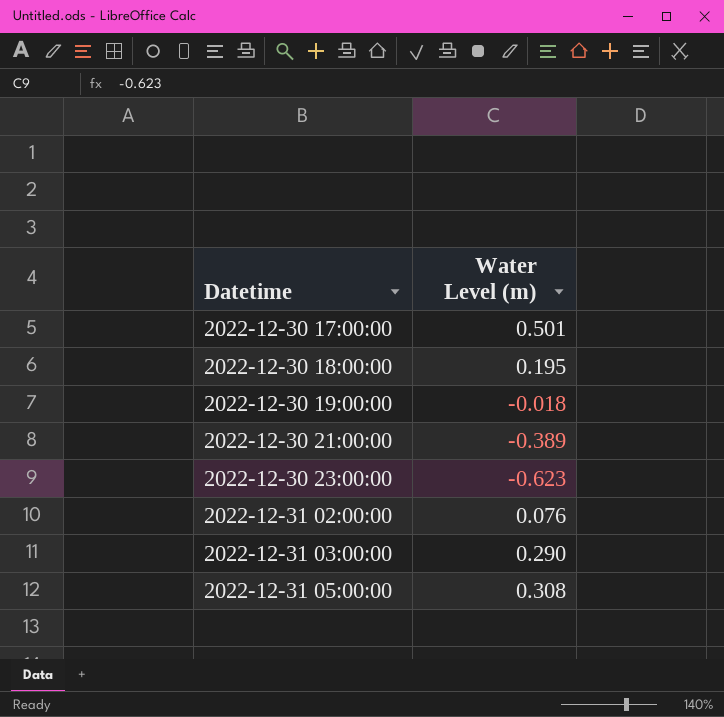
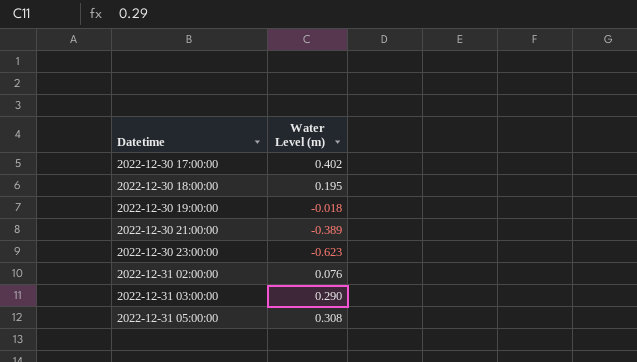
2022-12-30 17:00:00 | Water Level (m): 0.501 -> 0.402

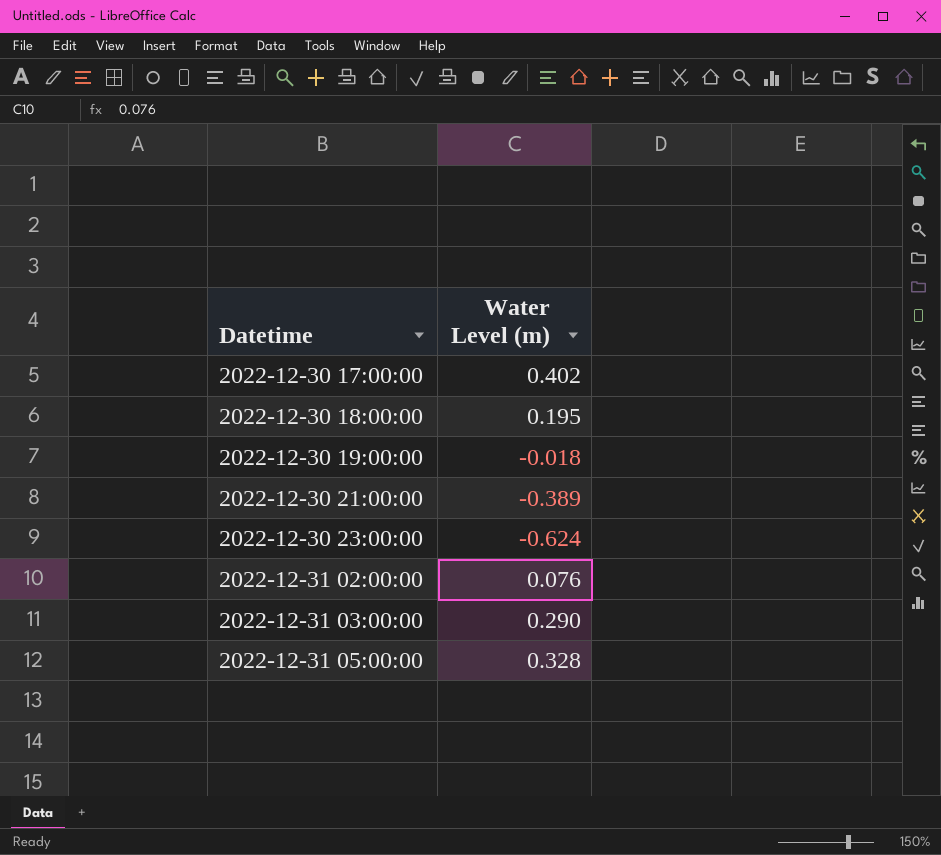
2022-12-30 23:00:00 | Water Level (m): -0.623 -> -0.624
2022-12-31 05:00:00 | Water Level (m): 0.308 -> 0.328

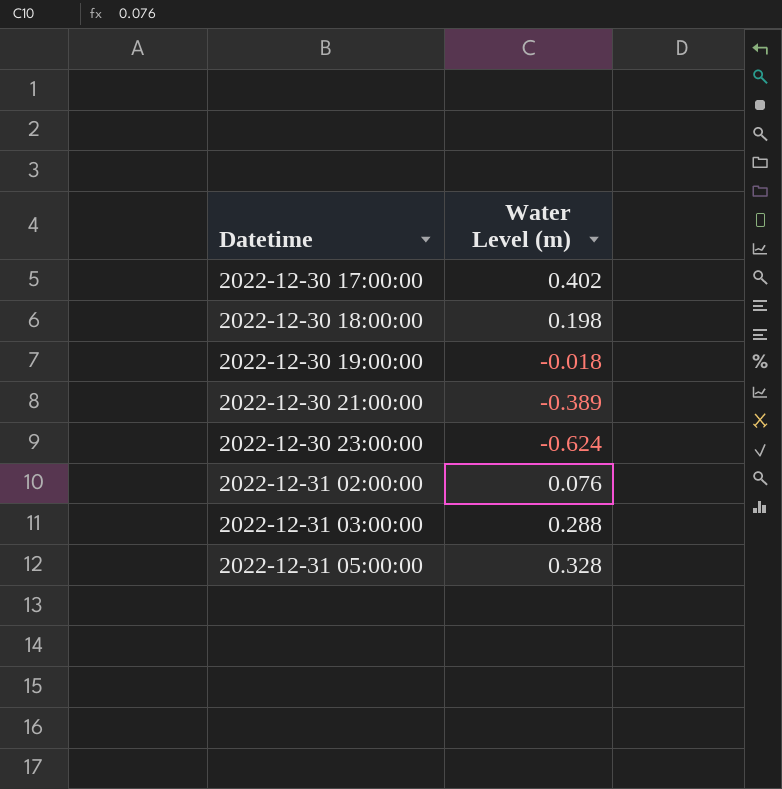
2022-12-30 18:00:00 | Water Level (m): 0.195 -> 0.198
2022-12-31 03:00:00 | Water Level (m): 0.290 -> 0.288

